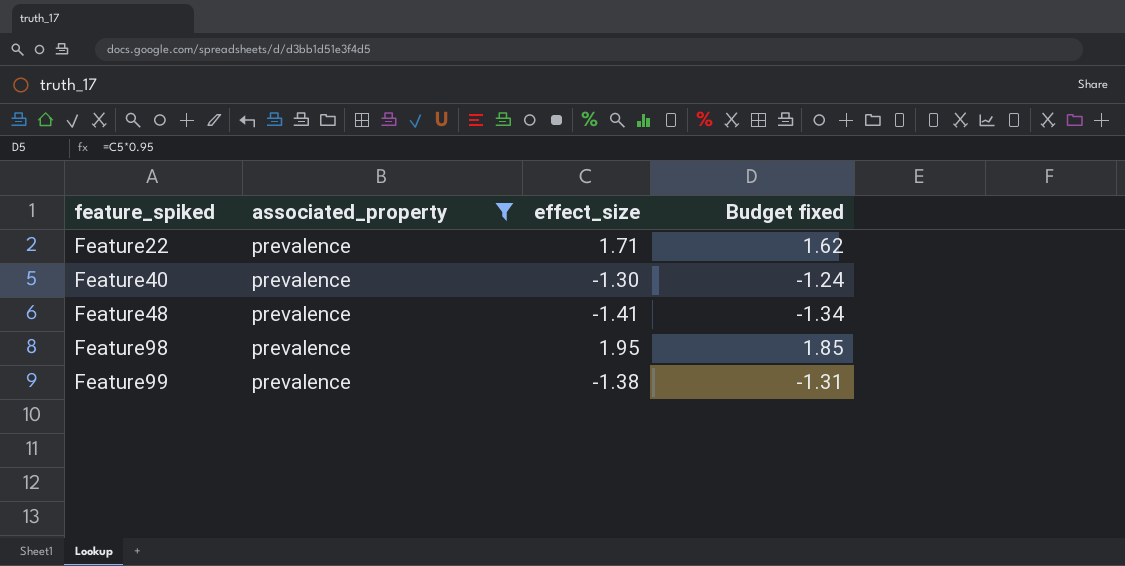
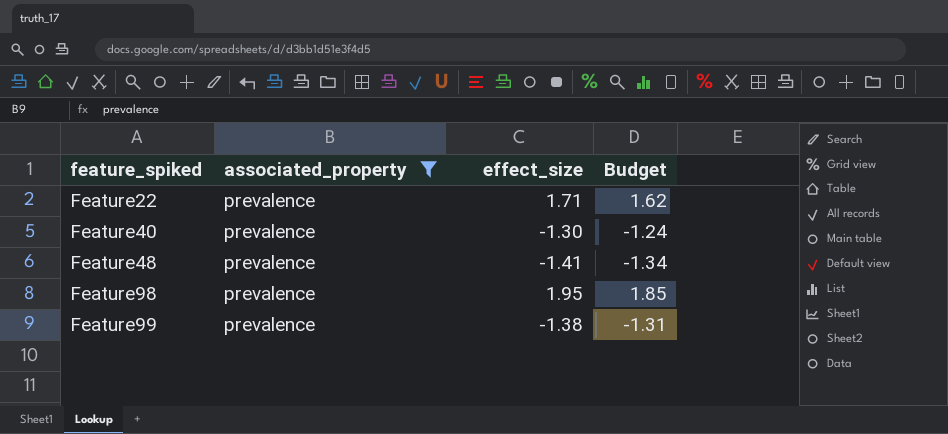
column name: Budget fixed -> Budget

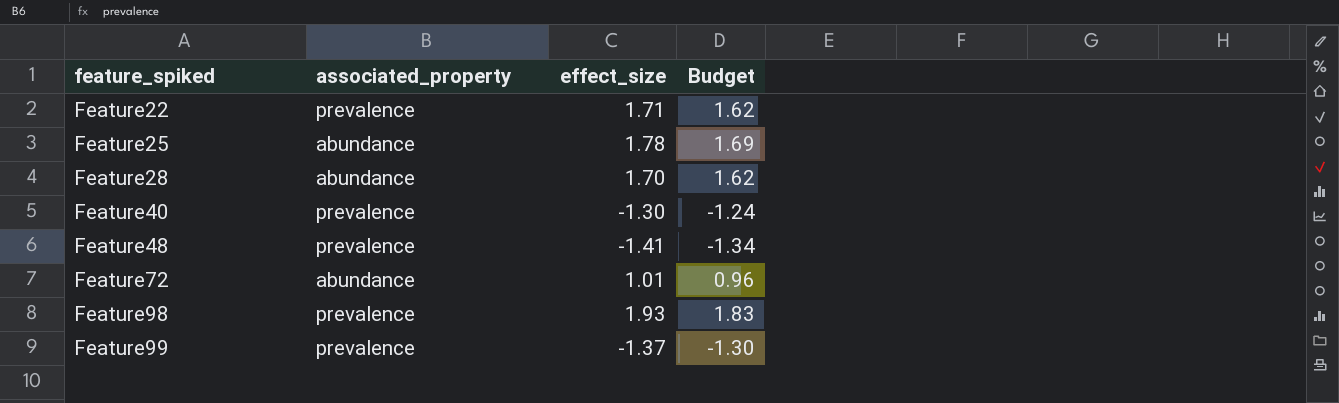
filter: associated_property = prevalence -> none
Feature98 | effect_size: 1.95 -> 1.93
Feature98 | Budget: 1.85 -> 1.83
Feature99 | effect_size: -1.38 -> -1.37
Feature99 | Budget: -1.31 -> -1.30

